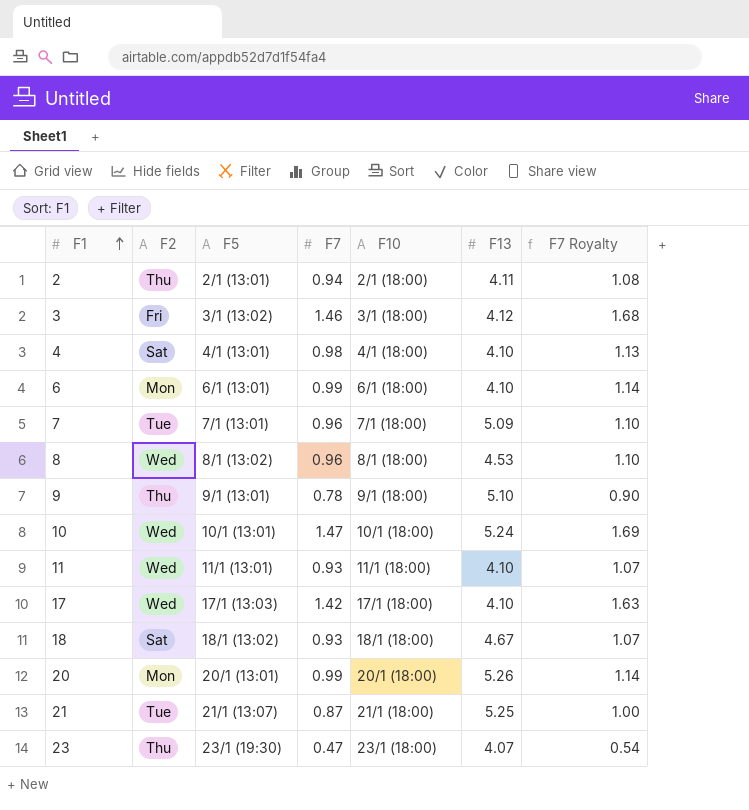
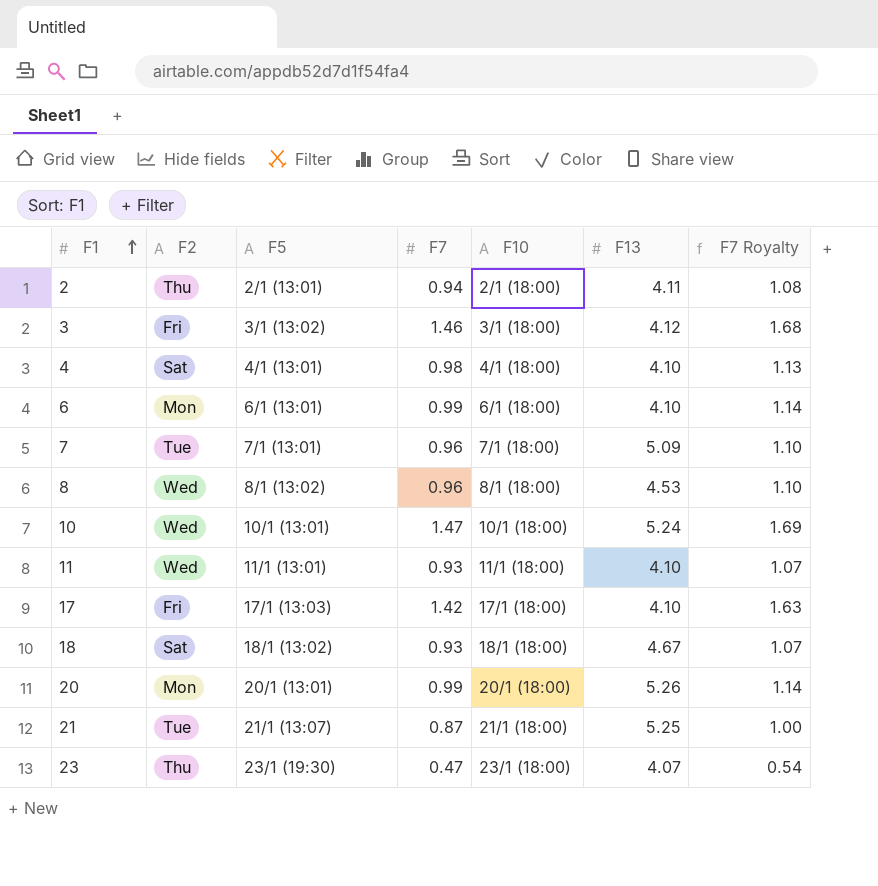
row 9: Thu | 9/1 (13:01) | 0.78 | 9/1 (18:00) | 5.10 | 0.90 -> none
17 | F2: Wed -> Fri

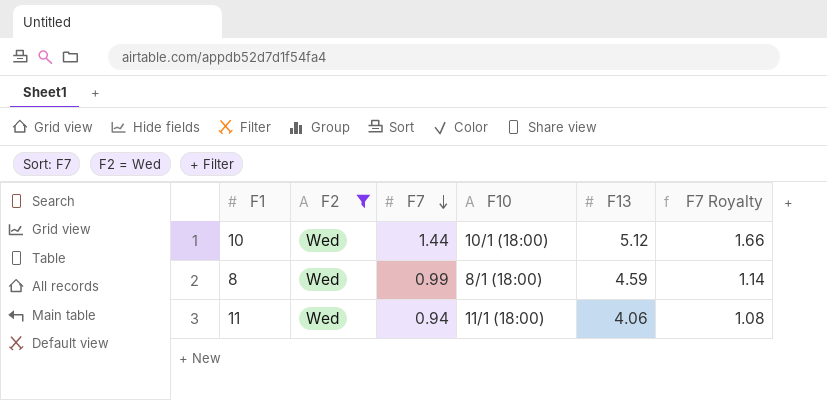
filter: none -> F2 = Wed
row order: F1 ascending -> F7 descending
column F5 | position: 3 -> none
10 | F7: 1.47 -> 1.44
10 | F13: 5.24 -> 5.12
10 | F7 Royalty: 1.69 -> 1.66
8 | F7: 0.96 -> 0.99
8 | F13: 4.53 -> 4.59
8 | F7 Royalty: 1.10 -> 1.14
11 | F7: 0.93 -> 0.94
11 | F13: 4.10 -> 4.06
11 | F7 Royalty: 1.07 -> 1.08

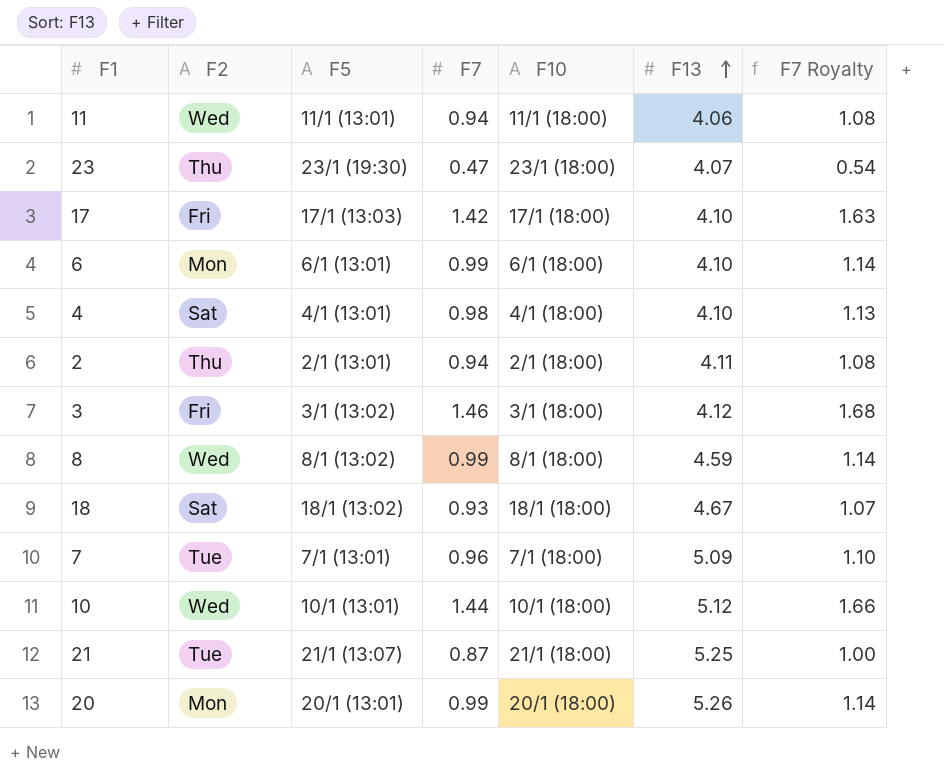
filter: F2 = Wed -> none
row order: F7 descending -> F13 ascending
column F5 | position: none -> 3

